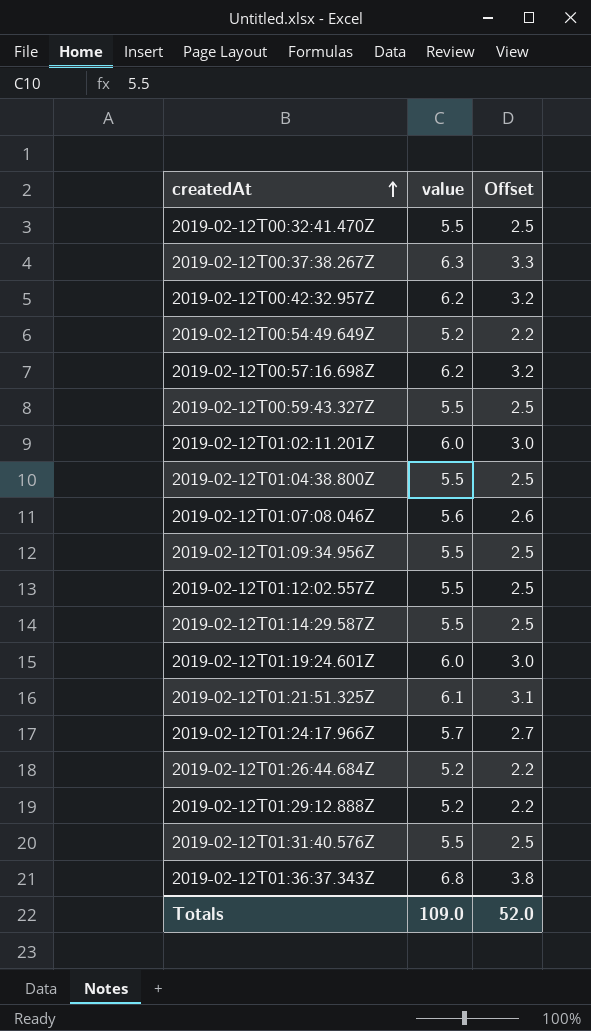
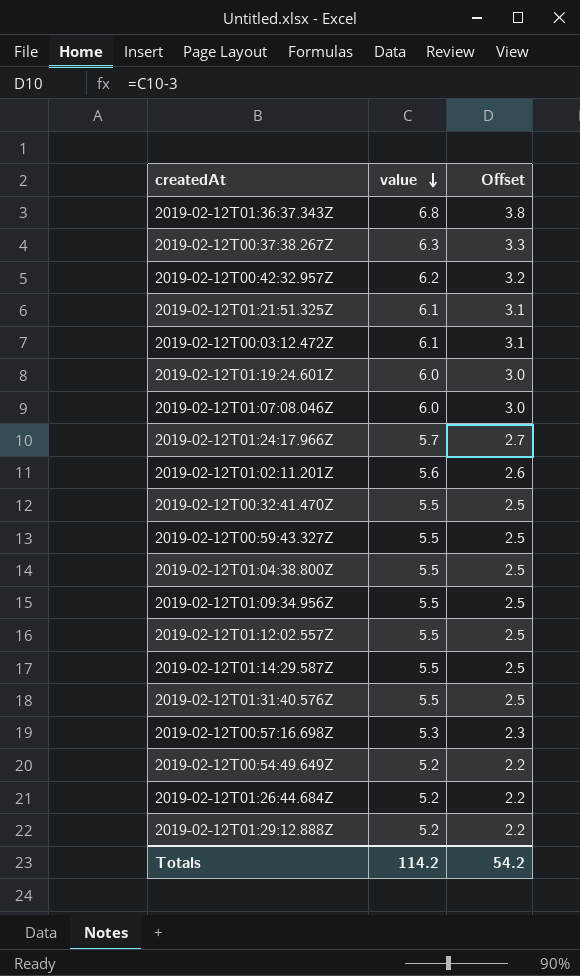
row order: createdAt ascending -> value descending
row 2019-02-12T00:03:12.472Z: none -> 6.1 | 3.1
2019-02-12T01:07:08.046Z | value: 5.6 -> 6.0
2019-02-12T01:07:08.046Z | Offset: 2.6 -> 3.0
2019-02-12T01:02:11.201Z | value: 6.0 -> 5.6
2019-02-12T01:02:11.201Z | Offset: 3.0 -> 2.6
2019-02-12T00:57:16.698Z | value: 6.2 -> 5.3
2019-02-12T00:57:16.698Z | Offset: 3.2 -> 2.3
Totals | value: 109.0 -> 114.2
Totals | Offset: 52.0 -> 54.2

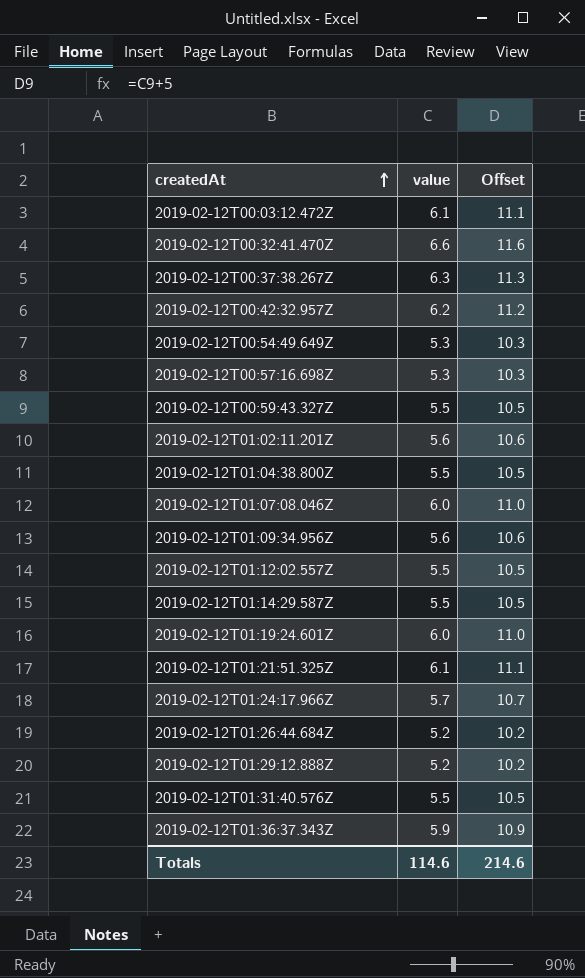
row order: value descending -> createdAt ascending
column Offset | formula: [value] - 3 -> [value] + 5
2019-02-12T00:32:41.470Z | value: 5.5 -> 6.6
2019-02-12T00:54:49.649Z | value: 5.2 -> 5.3
2019-02-12T01:09:34.956Z | value: 5.5 -> 5.6
2019-02-12T01:36:37.343Z | value: 6.8 -> 5.9
Totals | value: 114.2 -> 114.6
Totals | Offset: 54.2 -> 214.6

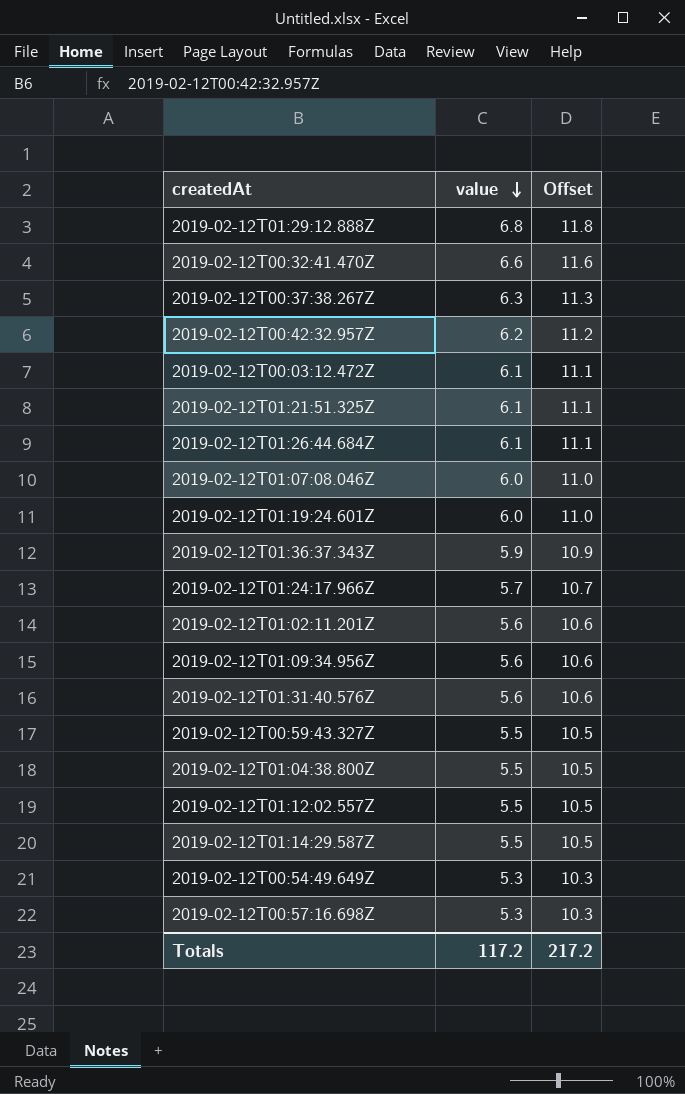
row order: createdAt ascending -> value descending
2019-02-12T01:29:12.888Z | value: 5.2 -> 6.8
2019-02-12T01:29:12.888Z | Offset: 10.2 -> 11.8
2019-02-12T01:26:44.684Z | value: 5.2 -> 6.1
2019-02-12T01:26:44.684Z | Offset: 10.2 -> 11.1
2019-02-12T01:31:40.576Z | value: 5.5 -> 5.6
2019-02-12T01:31:40.576Z | Offset: 10.5 -> 10.6
Totals | value: 114.6 -> 117.2
Totals | Offset: 214.6 -> 217.2

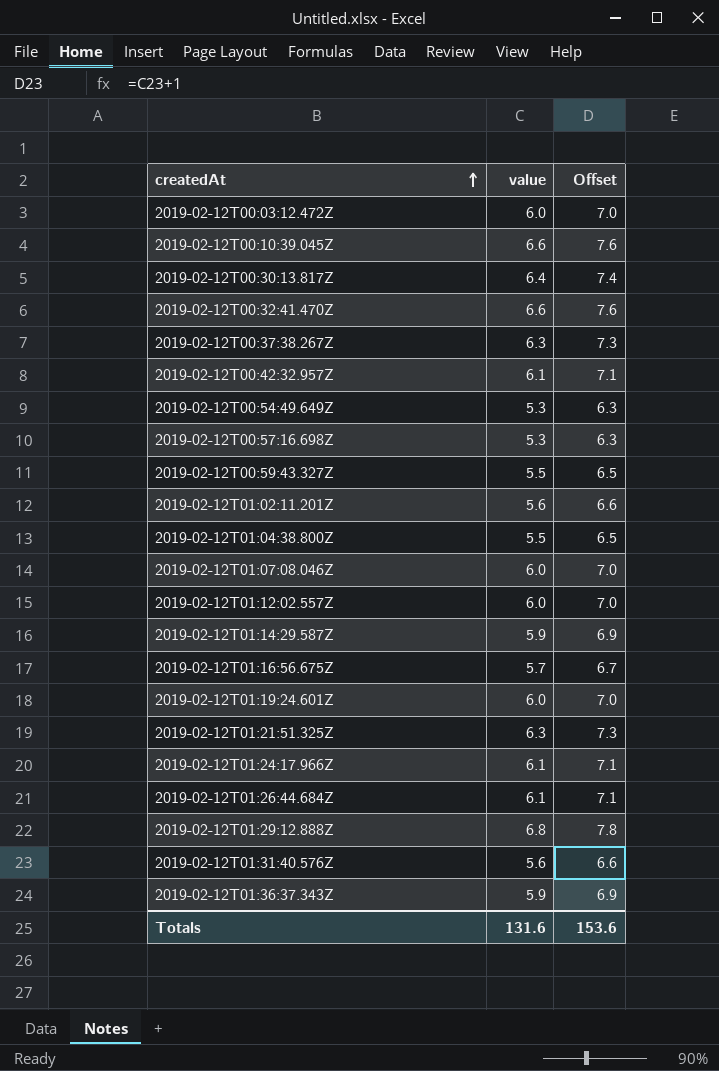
row order: value descending -> createdAt ascending
column Offset | formula: [value] + 5 -> [value] + 1
row 2019-02-12T01:09:34.956Z: 5.6 | 10.6 -> none
2019-02-12T00:03:12.472Z | value: 6.1 -> 6.0
row 2019-02-12T00:10:39.045Z: none -> 6.6 | 7.6
row 2019-02-12T00:30:13.817Z: none -> 6.4 | 7.4
2019-02-12T00:42:32.957Z | value: 6.2 -> 6.1
2019-02-12T01:12:02.557Z | value: 5.5 -> 6.0
2019-02-12T01:14:29.587Z | value: 5.5 -> 5.9
row 2019-02-12T01:16:56.675Z: none -> 5.7 | 6.7
2019-02-12T01:21:51.325Z | value: 6.1 -> 6.3
2019-02-12T01:24:17.966Z | value: 5.7 -> 6.1
Totals | value: 117.2 -> 131.6
Totals | Offset: 217.2 -> 153.6

